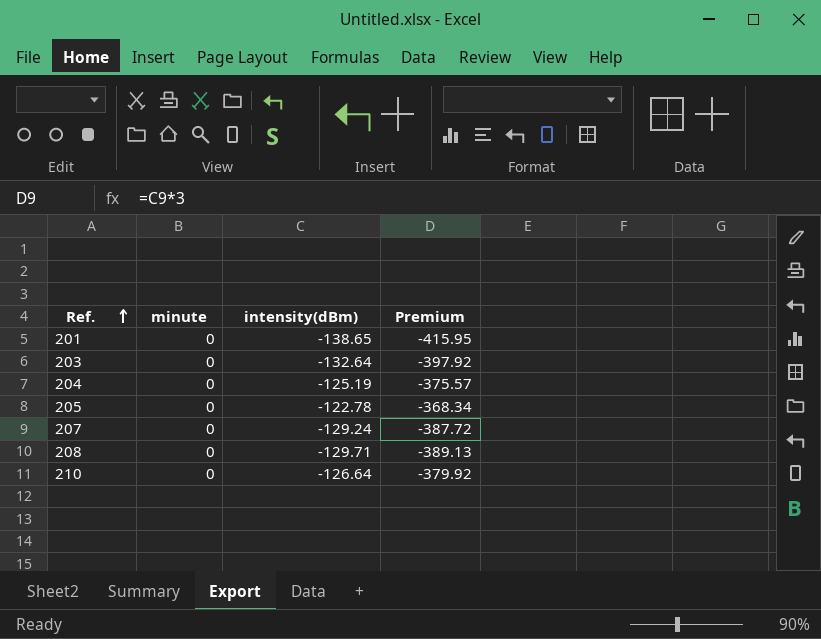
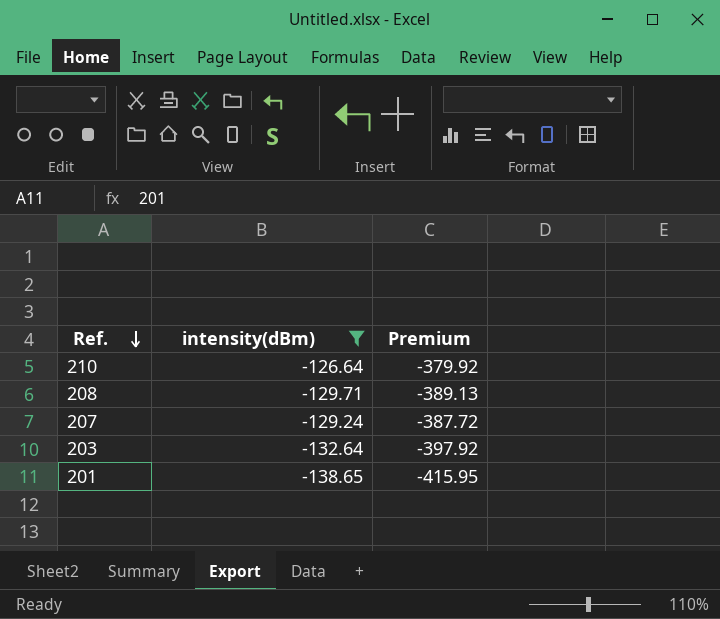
filter: none -> intensity(dBm) <= -126.64
row order: Ref. ascending -> Ref. descending
column minute | position: 2 -> none

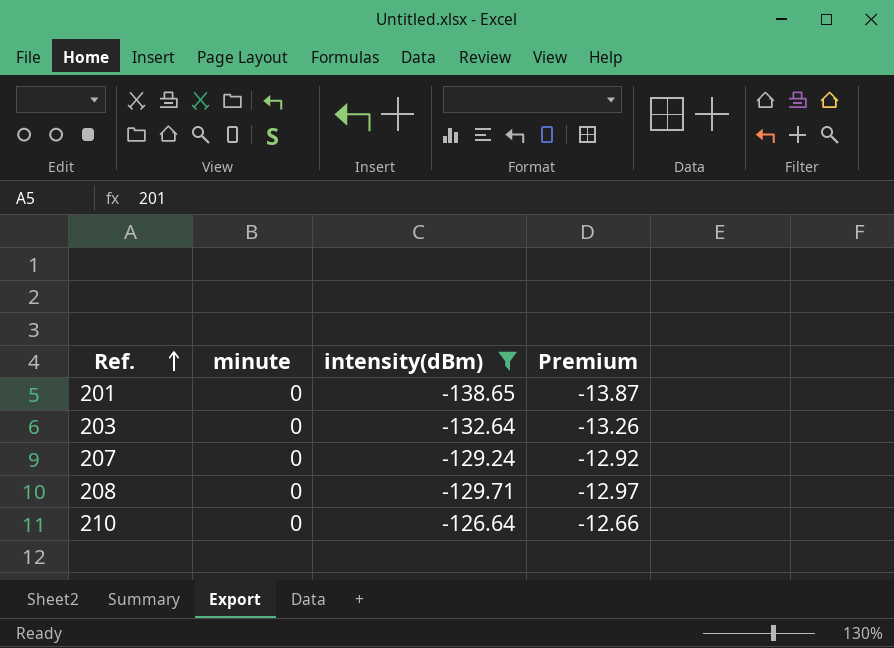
row order: Ref. descending -> Ref. ascending
column minute | position: none -> 2
column Premium | formula: [intensity(dBm)] * 3 -> [intensity(dBm)] * 0.1

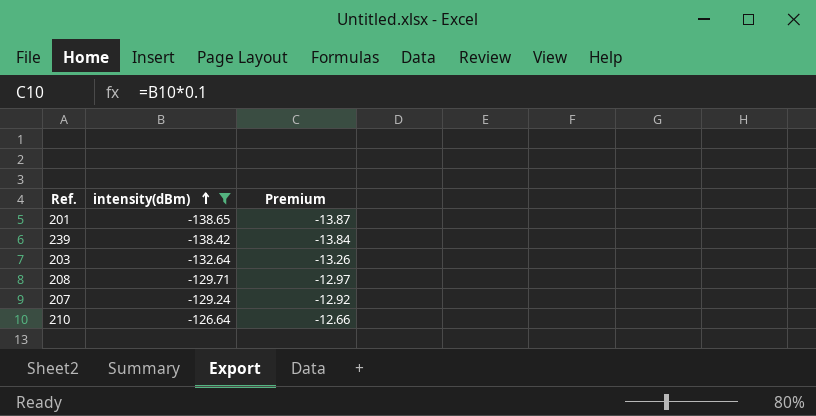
row order: Ref. ascending -> intensity(dBm) ascending
column minute | position: 2 -> none
row 239: none -> -138.42 | -13.84

